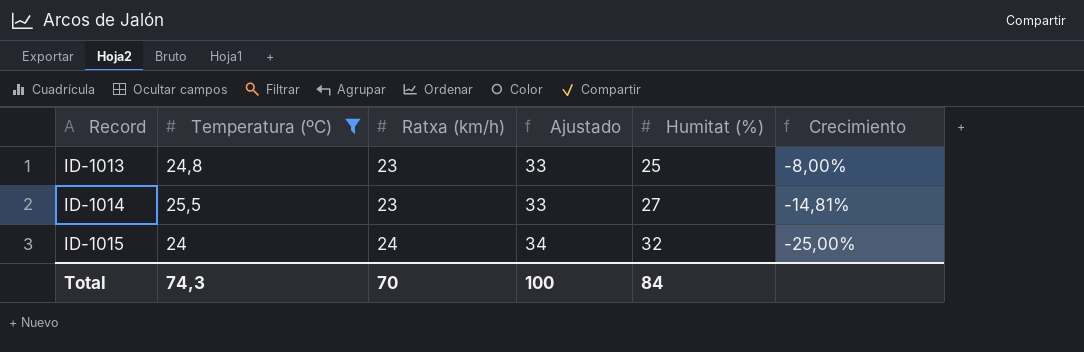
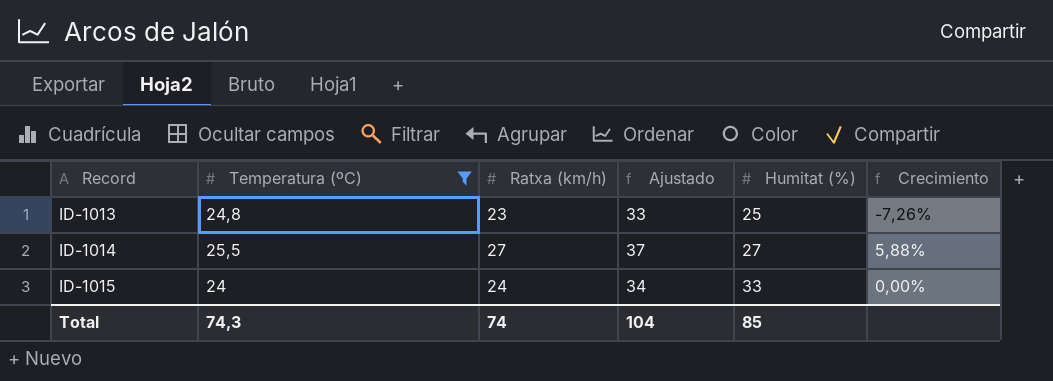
column Crecimiento | formula: ([Ratxa (km/h)] - [Humitat (%)]) / [Humitat (%)] -> ([Ratxa (km/h)] - [Temperatura (ºC)]) / [Temperatura (ºC)]
ID-1014 | Ratxa (km/h): 23 -> 27
ID-1014 | Ajustado: 33 -> 37
ID-1015 | Humitat (%): 32 -> 33
Total | Ratxa (km/h): 70 -> 74
Total | Ajustado: 100 -> 104
Total | Humitat (%): 84 -> 85

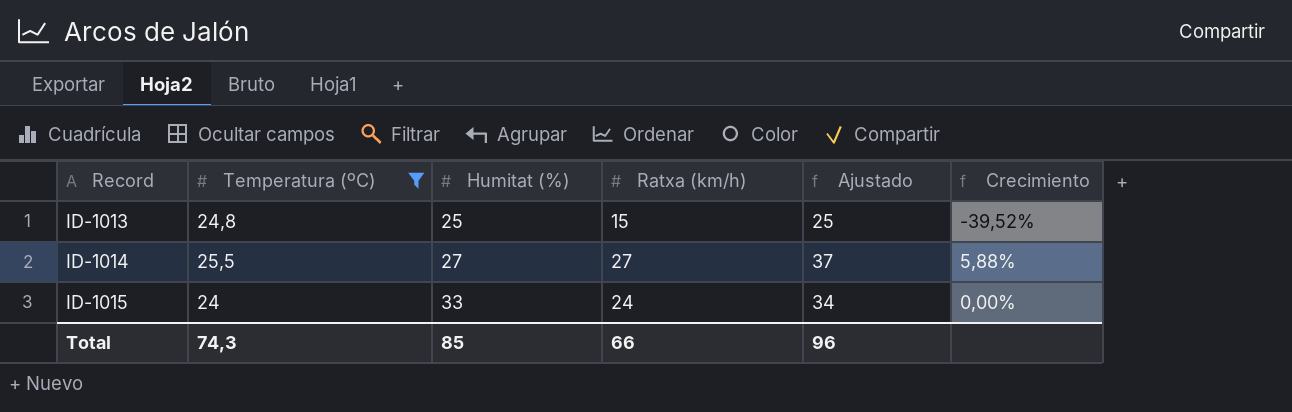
column Humitat (%) | position: 5 -> 3
ID-1013 | Ratxa (km/h): 23 -> 15
ID-1013 | Ajustado: 33 -> 25
ID-1013 | Crecimiento: -7,26% -> -39,52%
Total | Ratxa (km/h): 74 -> 66
Total | Ajustado: 104 -> 96

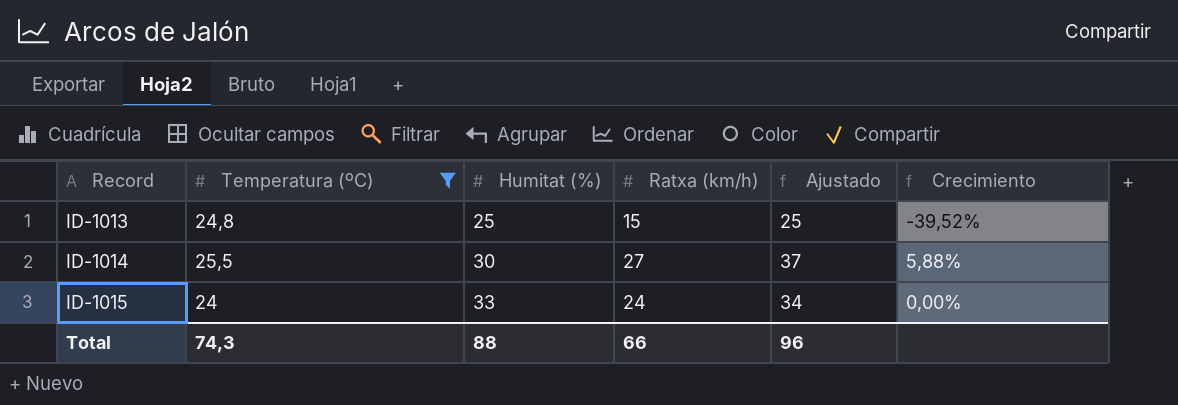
ID-1014 | Humitat (%): 27 -> 30
Total | Humitat (%): 85 -> 88

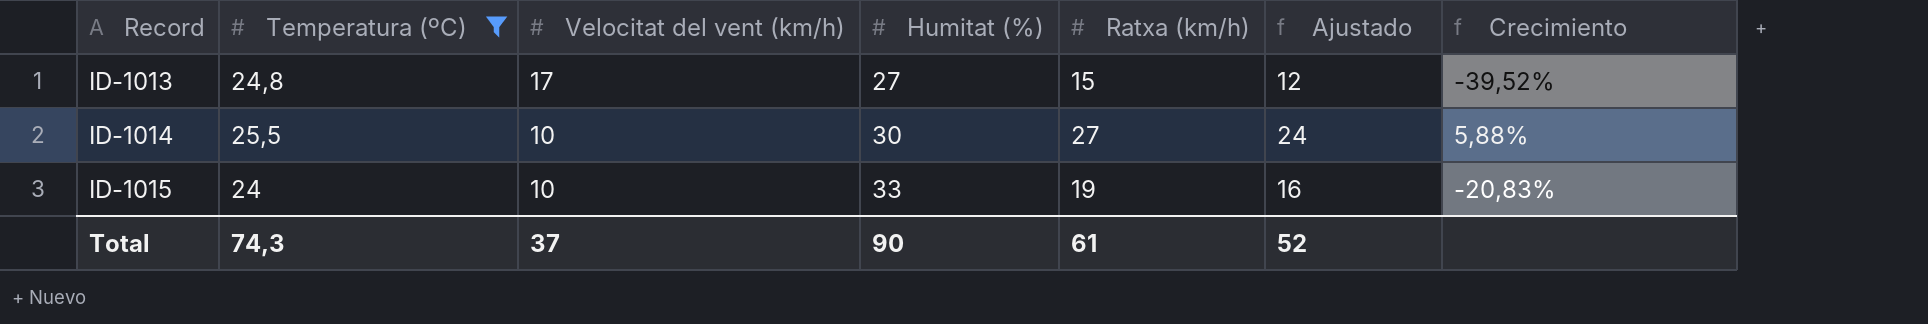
column Velocitat del vent (km/h) | position: none -> 3
column Ajustado | formula: [Ratxa (km/h)] + 10 -> [Ratxa (km/h)] - 3
ID-1013 | Humitat (%): 25 -> 27
ID-1015 | Ratxa (km/h): 24 -> 19
ID-1015 | Crecimiento: 0,00% -> -20,83%
Total | Humitat (%): 88 -> 90
Total | Ratxa (km/h): 66 -> 61
Total | Ajustado: 96 -> 52

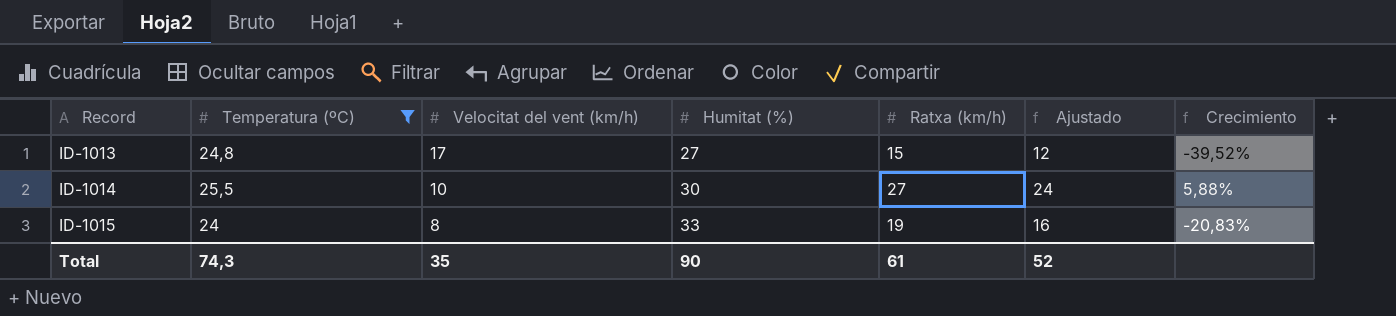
ID-1015 | Velocitat del vent (km/h): 10 -> 8
Total | Velocitat del vent (km/h): 37 -> 35

